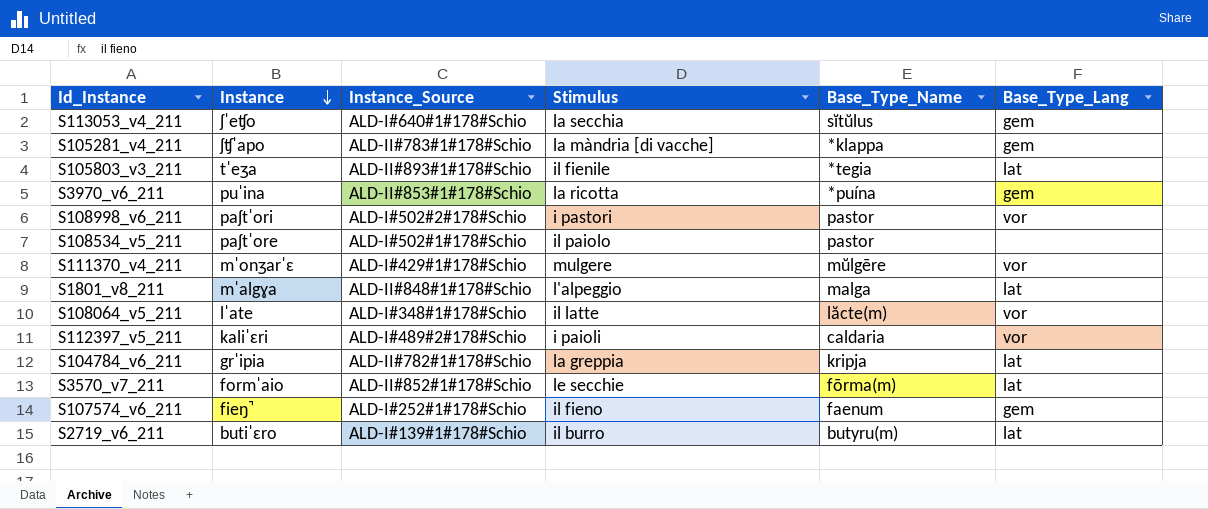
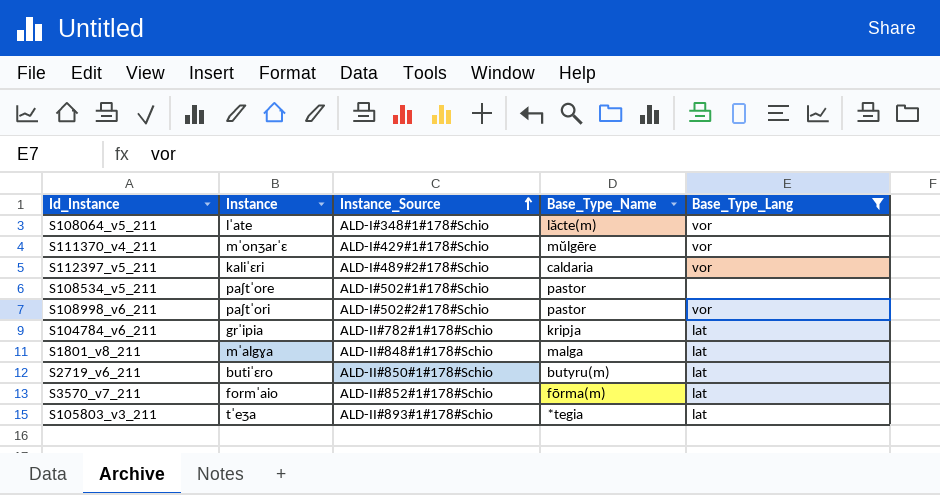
filter: none -> Base_Type_Lang != gem
row order: Instance descending -> Instance_Source ascending
column Stimulus | position: 4 -> none
S2719_v6_211 | Instance_Source: ALD-I#139#1#178#Schio -> ALD-II#850#1#178#Schio

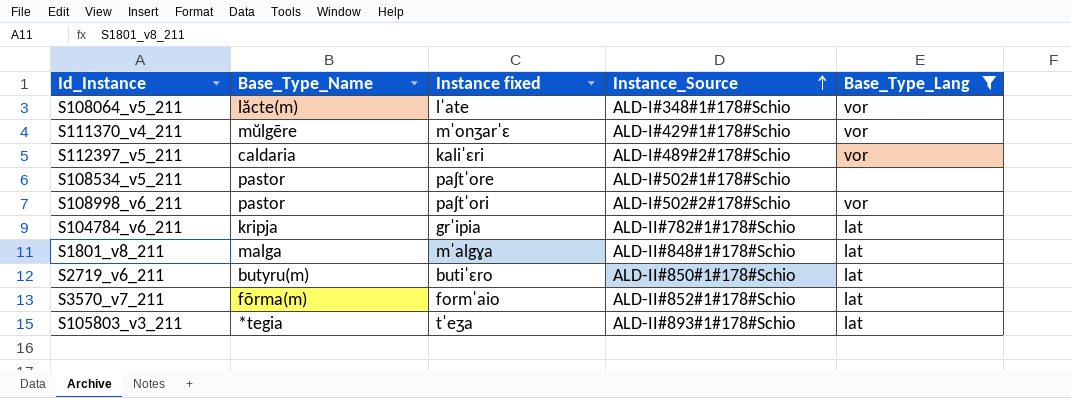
column Base_Type_Name | position: 4 -> 2
column name: Instance -> Instance fixed

